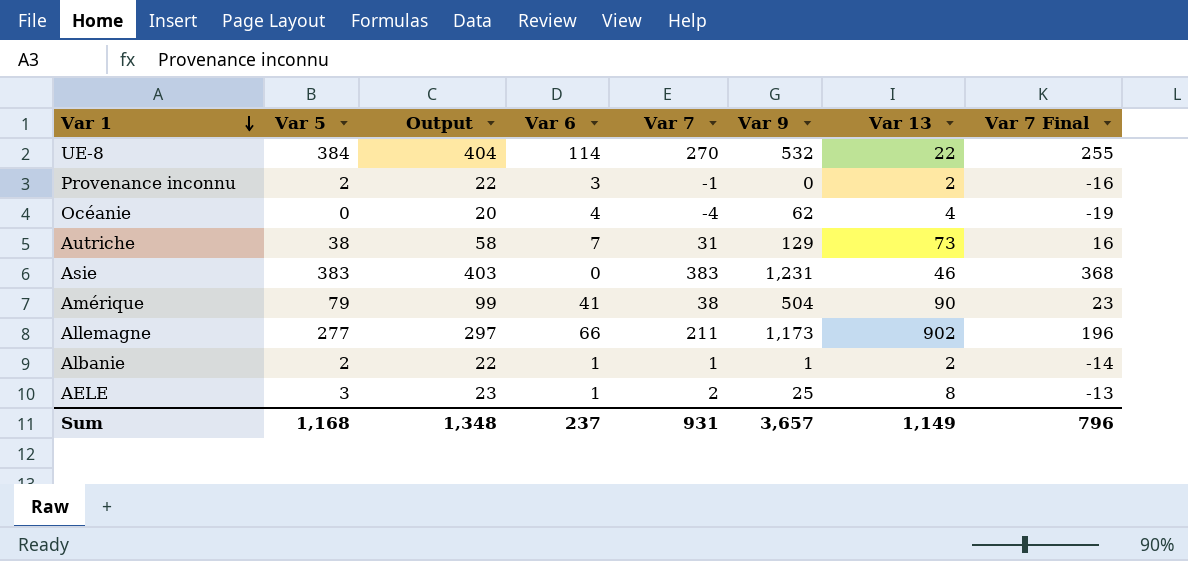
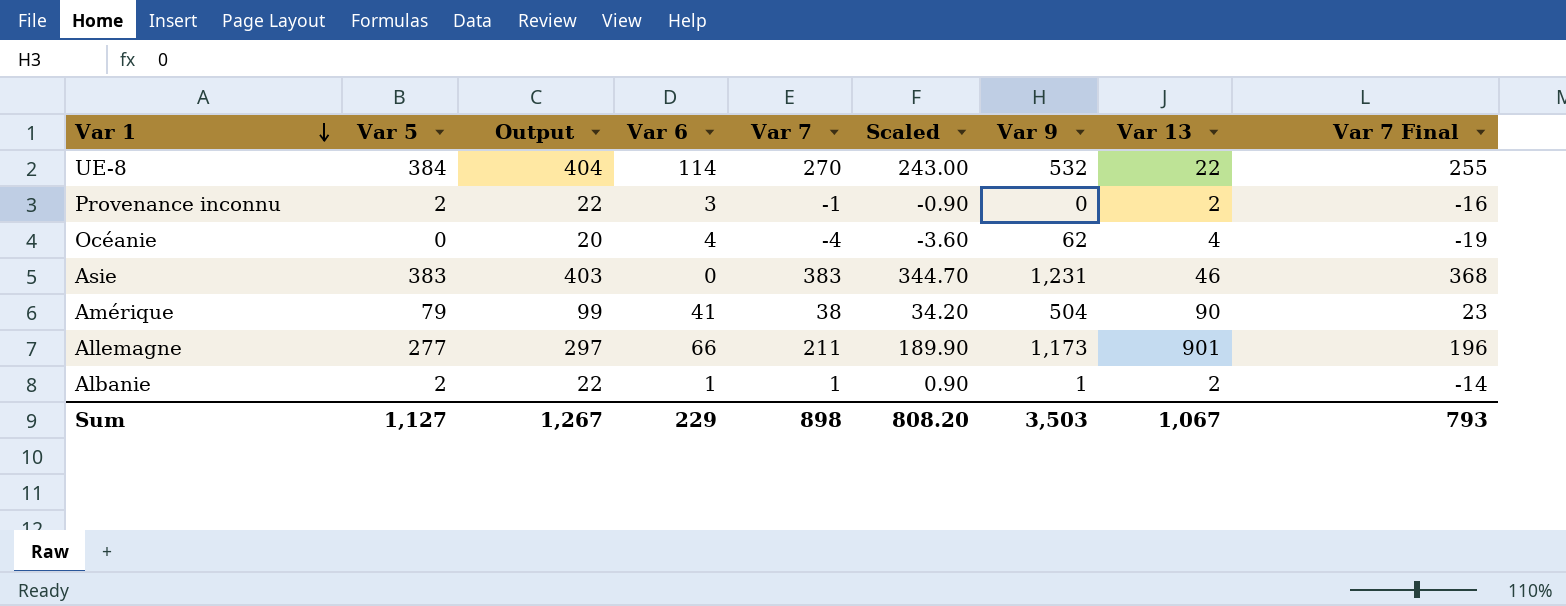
column Scaled | formula: none -> [Var 7] * 0.9
row Autriche: 38 | 58 | 7 | 31 | 129 | 73 | 16 -> none
row AELE: 3 | 23 | 1 | 2 | 25 | 8 | -13 -> none
Allemagne | Var 13: 902 -> 901
Sum | Var 5: 1,168 -> 1,127
Sum | Output: 1,348 -> 1,267
Sum | Var 6: 237 -> 229
Sum | Var 7: 931 -> 898
Sum | Var 9: 3,657 -> 3,503
Sum | Var 13: 1,149 -> 1,067
Sum | Var 7 Final: 796 -> 793

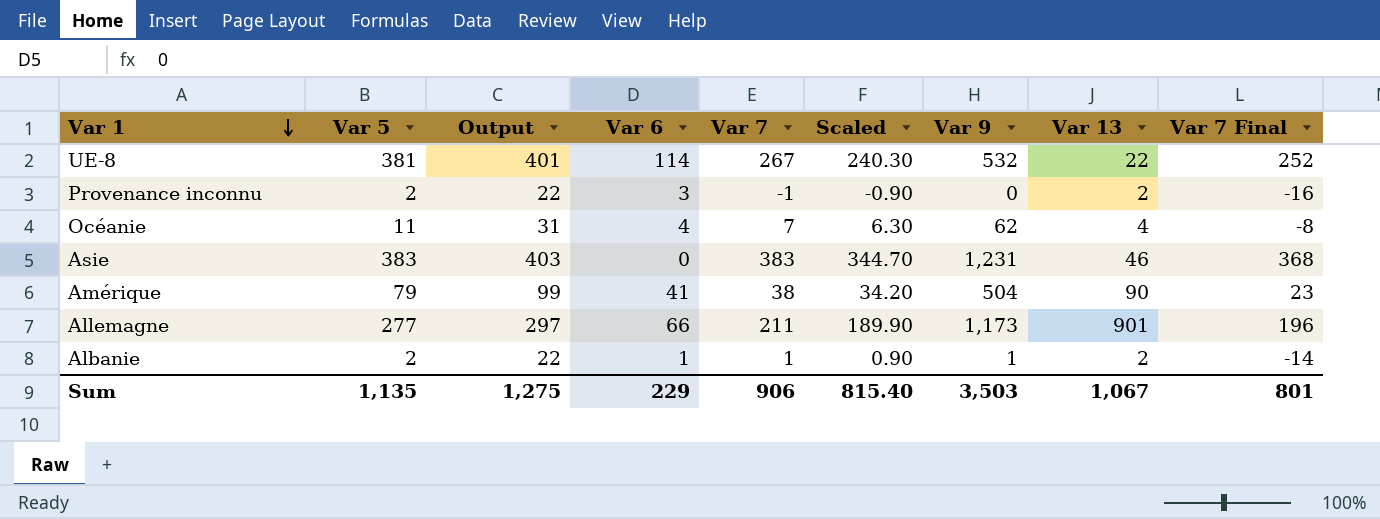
UE-8 | Var 5: 384 -> 381
UE-8 | Output: 404 -> 401
UE-8 | Var 7: 270 -> 267
UE-8 | Scaled: 243.00 -> 240.30
UE-8 | Var 7 Final: 255 -> 252
Océanie | Var 5: 0 -> 11
Océanie | Output: 20 -> 31
Océanie | Var 7: -4 -> 7
Océanie | Scaled: -3.60 -> 6.30
Océanie | Var 7 Final: -19 -> -8
Sum | Var 5: 1,127 -> 1,135
Sum | Output: 1,267 -> 1,275
Sum | Var 7: 898 -> 906
Sum | Scaled: 808.20 -> 815.40
Sum | Var 7 Final: 793 -> 801

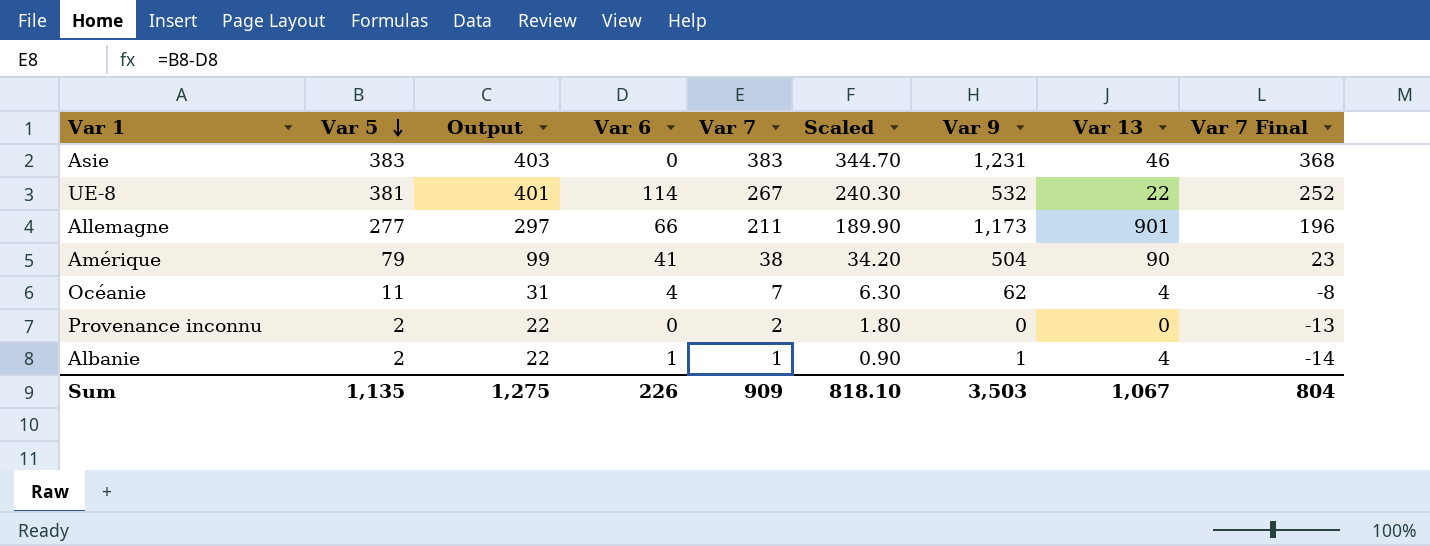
row order: Var 1 descending -> Var 5 descending
Provenance inconnu | Var 6: 3 -> 0
Provenance inconnu | Var 7: -1 -> 2
Provenance inconnu | Scaled: -0.90 -> 1.80
Provenance inconnu | Var 13: 2 -> 0
Provenance inconnu | Var 7 Final: -16 -> -13
Albanie | Var 13: 2 -> 4
Sum | Var 6: 229 -> 226
Sum | Var 7: 906 -> 909
Sum | Scaled: 815.40 -> 818.10
Sum | Var 7 Final: 801 -> 804

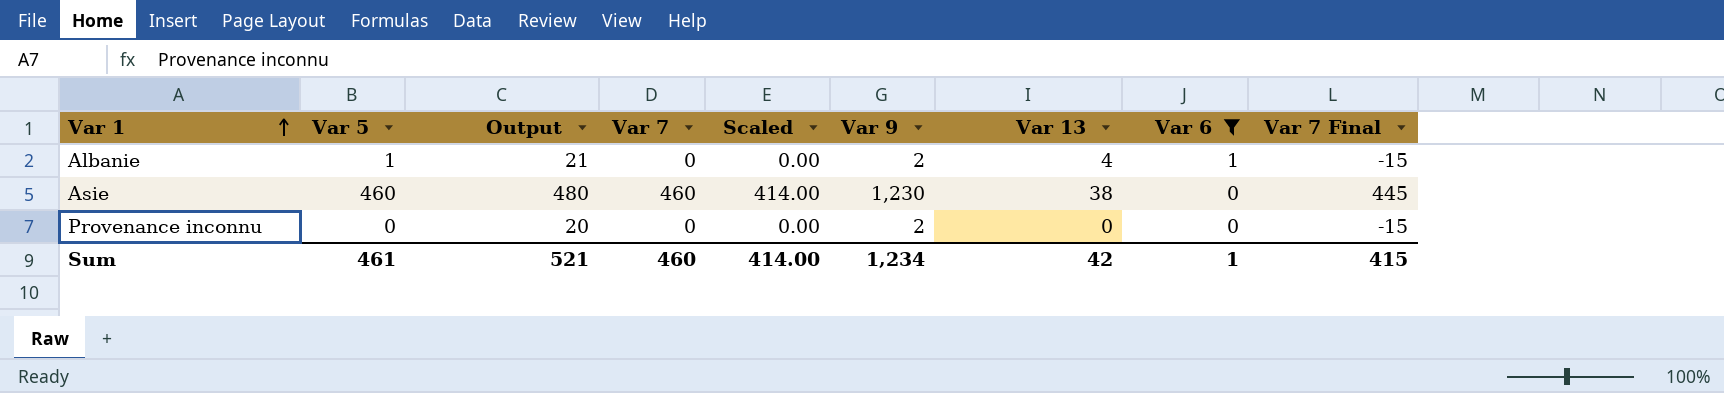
filter: none -> Var 6 <= 1
row order: Var 5 descending -> Var 1 ascending
column Var 6 | position: 4 -> 8
Albanie | Var 5: 2 -> 1
Albanie | Output: 22 -> 21
Albanie | Var 7: 1 -> 0
Albanie | Scaled: 0.90 -> 0.00
Albanie | Var 9: 1 -> 2
Albanie | Var 7 Final: -14 -> -15
Asie | Var 5: 383 -> 460
Asie | Output: 403 -> 480
Asie | Var 7: 383 -> 460
Asie | Scaled: 344.70 -> 414.00
Asie | Var 9: 1,231 -> 1,230
Asie | Var 13: 46 -> 38
Asie | Var 7 Final: 368 -> 445
Provenance inconnu | Var 5: 2 -> 0
Provenance inconnu | Output: 22 -> 20
Provenance inconnu | Var 7: 2 -> 0
Provenance inconnu | Scaled: 1.80 -> 0.00
Provenance inconnu | Var 9: 0 -> 2
Provenance inconnu | Var 7 Final: -13 -> -15
Sum | Var 5: 1,135 -> 461
Sum | Output: 1,275 -> 521
Sum | Var 7: 909 -> 460
Sum | Scaled: 818.10 -> 414.00
Sum | Var 9: 3,503 -> 1,234
Sum | Var 13: 1,067 -> 42
Sum | Var 6: 226 -> 1
Sum | Var 7 Final: 804 -> 415

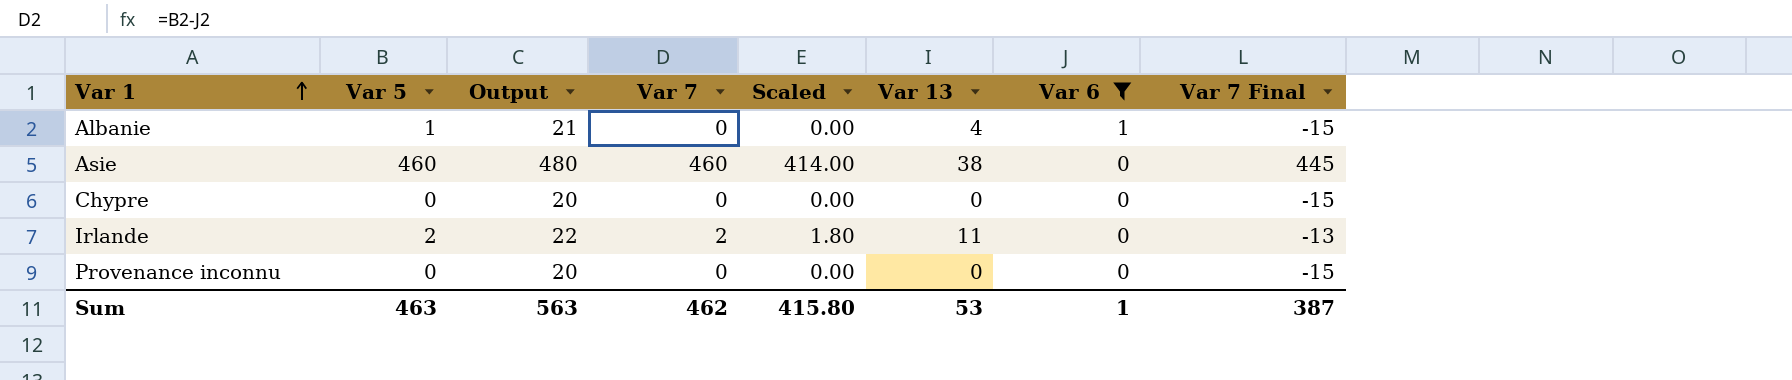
column Var 9 | position: 6 -> none
row Chypre: none -> 0 | 20 | 0 | 0.00 | 0 | 0 | -15
row Irlande: none -> 2 | 22 | 2 | 1.80 | 11 | 0 | -13
Sum | Var 5: 461 -> 463
Sum | Output: 521 -> 563
Sum | Var 7: 460 -> 462
Sum | Scaled: 414.00 -> 415.80
Sum | Var 13: 42 -> 53
Sum | Var 7 Final: 415 -> 387

